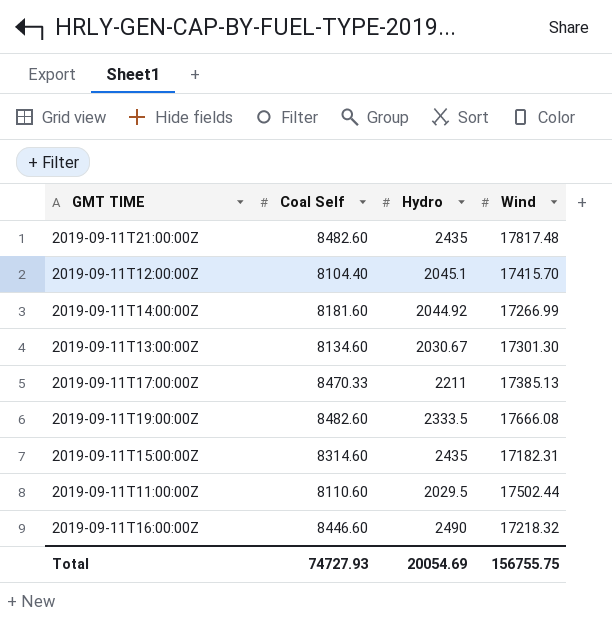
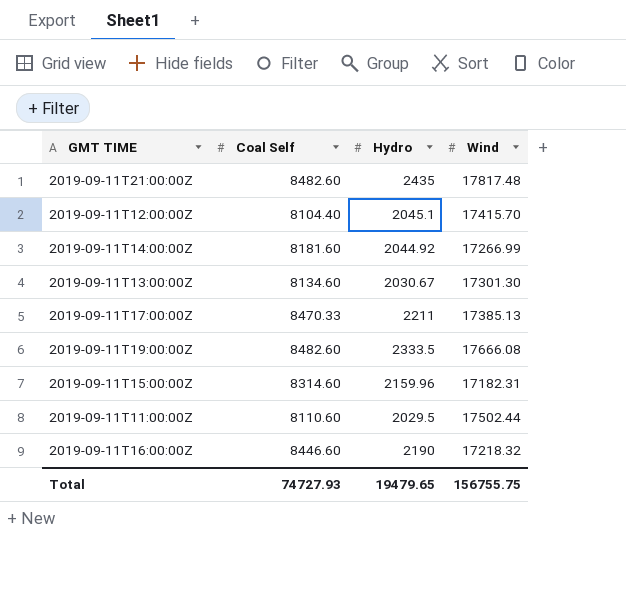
2019-09-11T15:00:00Z | Hydro: 2435 -> 2159.96
2019-09-11T16:00:00Z | Hydro: 2490 -> 2190
Total | Hydro: 20054.69 -> 19479.65

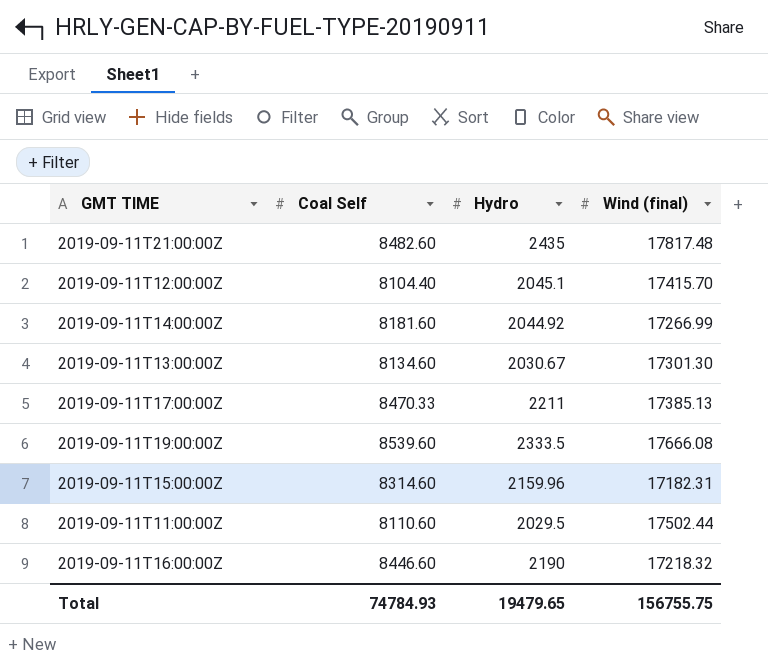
column name: Wind -> Wind (final)
2019-09-11T19:00:00Z | Coal Self: 8482.60 -> 8539.60
Total | Coal Self: 74727.93 -> 74784.93

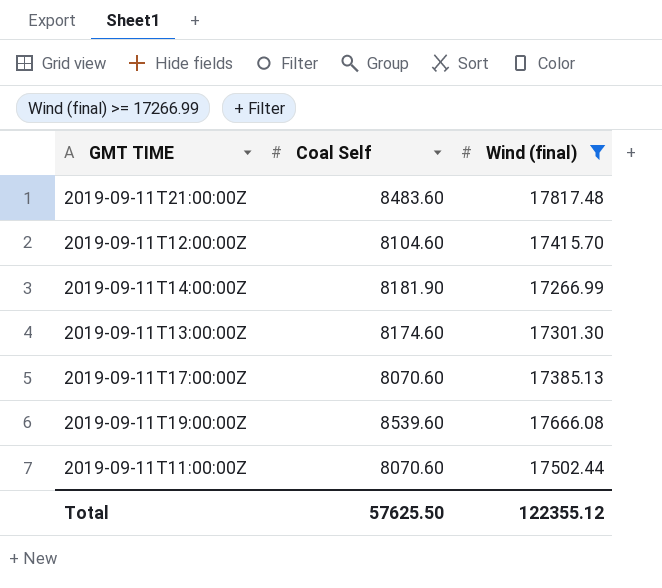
filter: none -> Wind (final) >= 17266.99
column Hydro | position: 3 -> none
2019-09-11T21:00:00Z | Coal Self: 8482.60 -> 8483.60
2019-09-11T12:00:00Z | Coal Self: 8104.40 -> 8104.60
2019-09-11T14:00:00Z | Coal Self: 8181.60 -> 8181.90
2019-09-11T13:00:00Z | Coal Self: 8134.60 -> 8174.60
2019-09-11T17:00:00Z | Coal Self: 8470.33 -> 8070.60
2019-09-11T11:00:00Z | Coal Self: 8110.60 -> 8070.60
Total | Coal Self: 74784.93 -> 57625.50
Total | Wind (final): 156755.75 -> 122355.12

